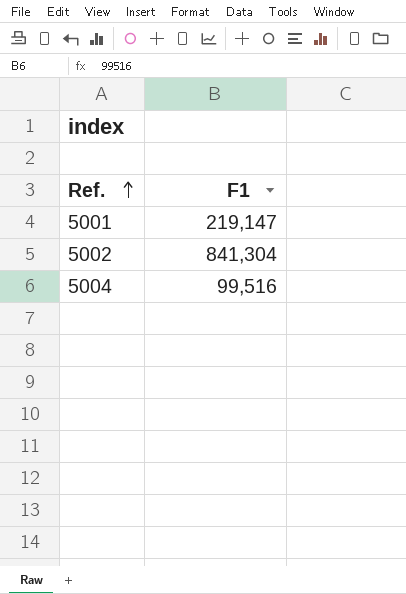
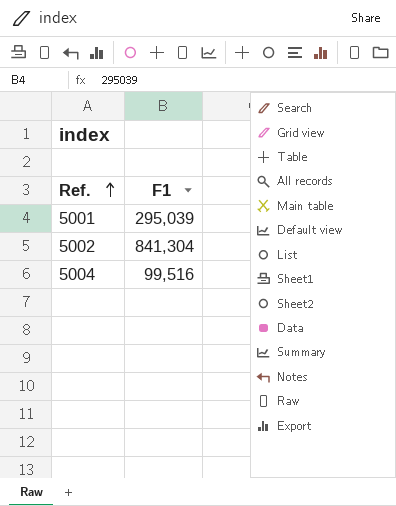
5001 | F1: 219,147 -> 295,039

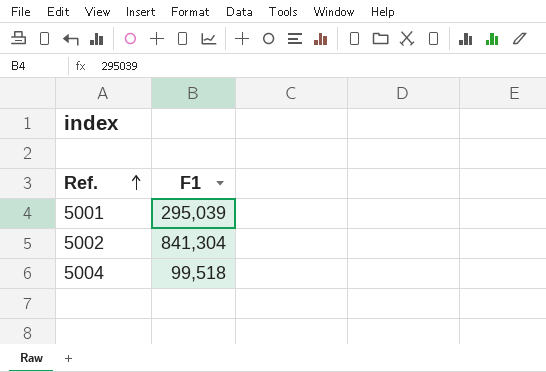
5004 | F1: 99,516 -> 99,518

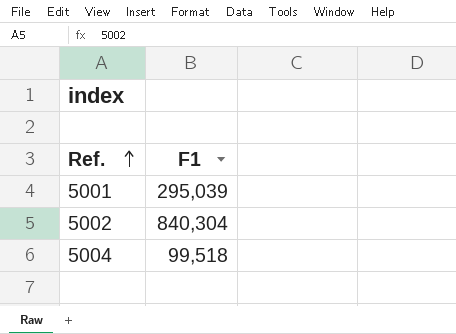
5002 | F1: 841,304 -> 840,304

